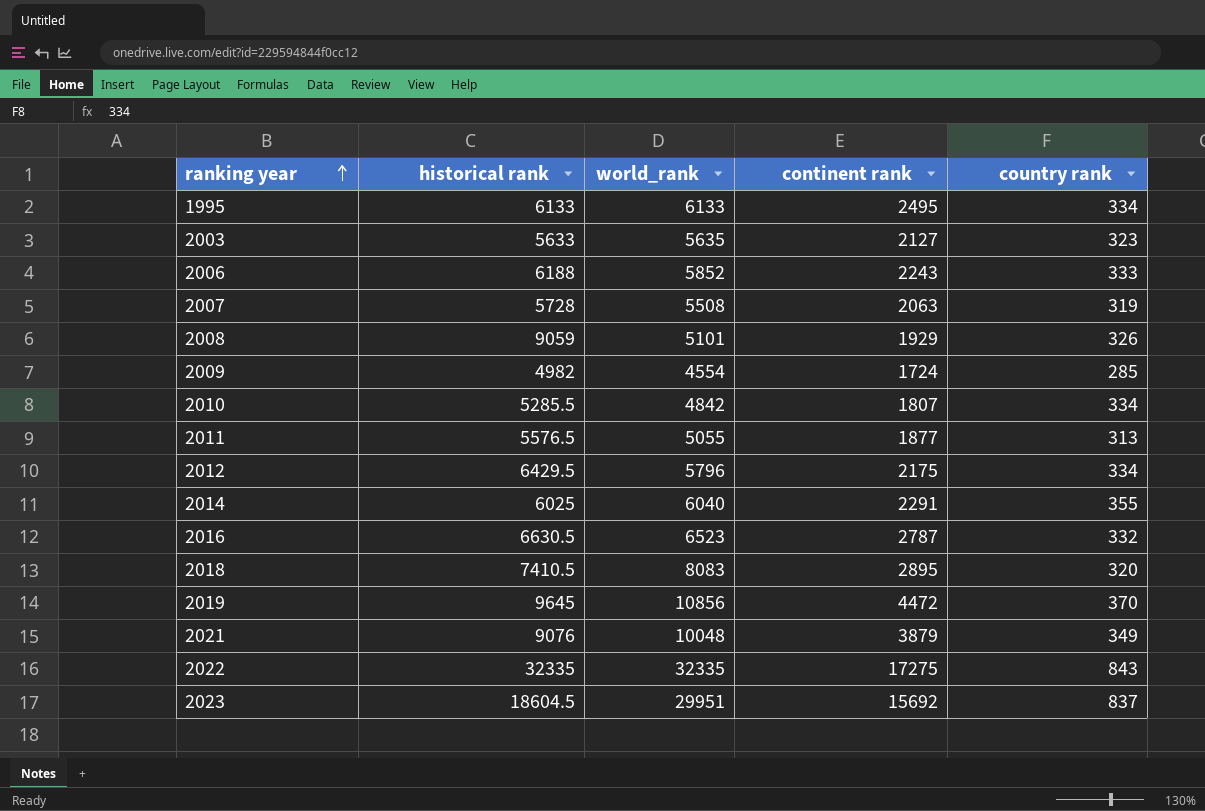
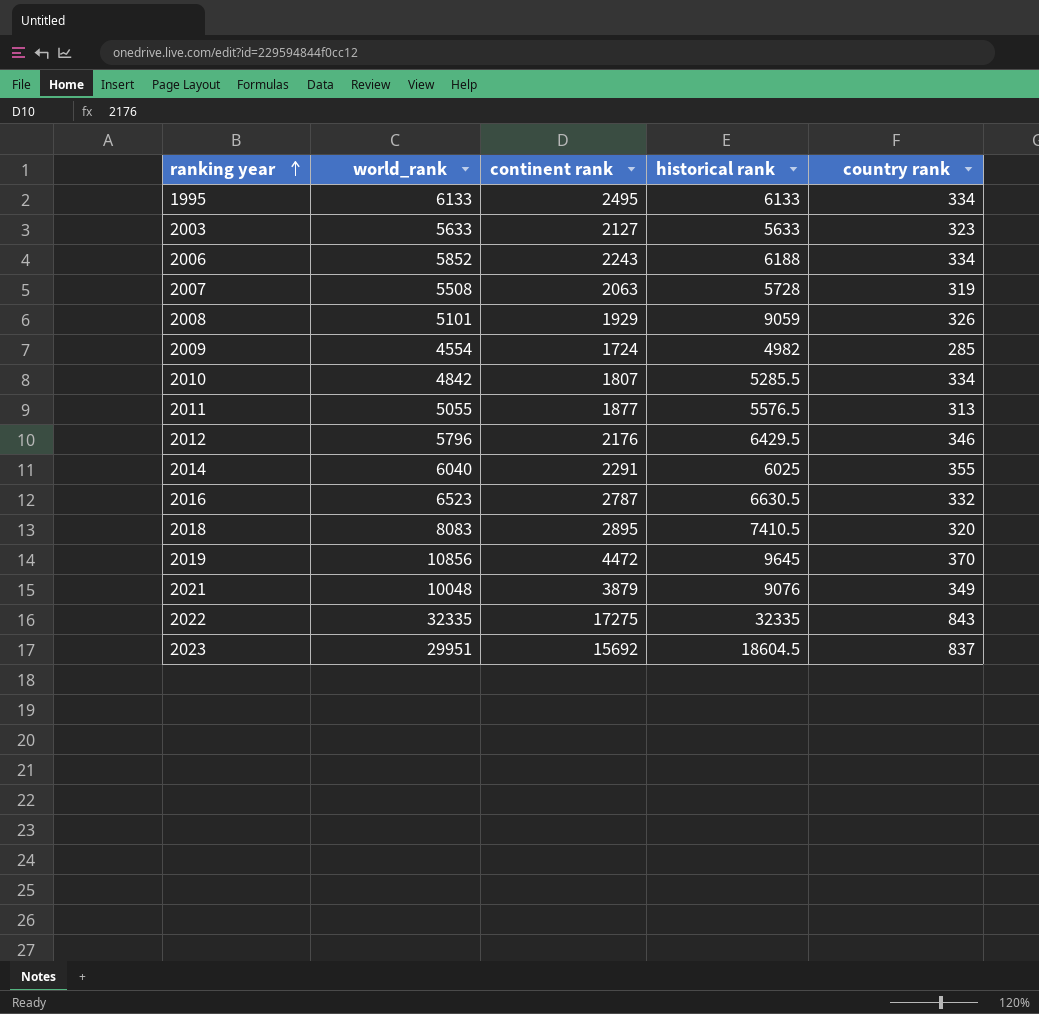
column historical rank | position: 2 -> 4
2003 | world_rank: 5635 -> 5633
2006 | country rank: 333 -> 334
2012 | continent rank: 2175 -> 2176
2012 | country rank: 334 -> 346

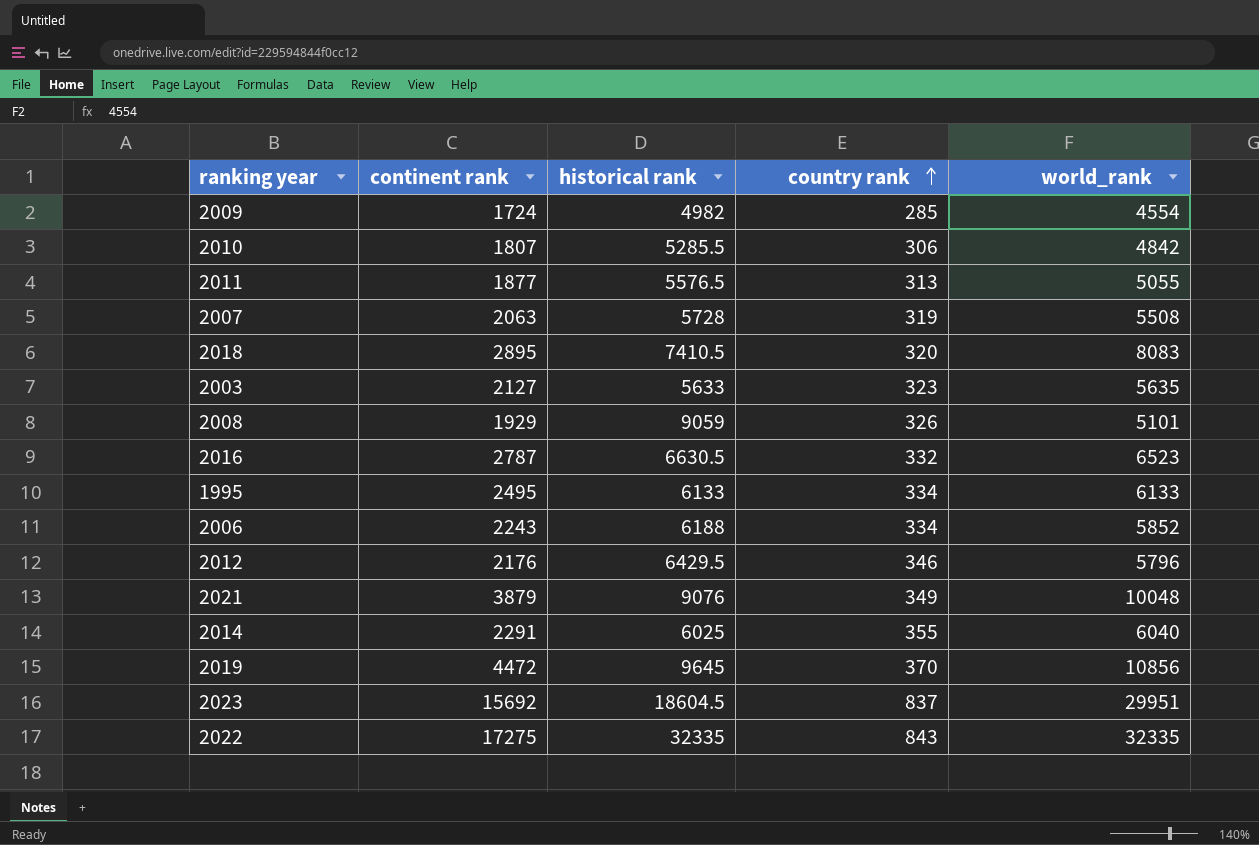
row order: ranking year ascending -> country rank ascending
column world_rank | position: 2 -> 5
2010 | country rank: 334 -> 306
2003 | world_rank: 5633 -> 5635

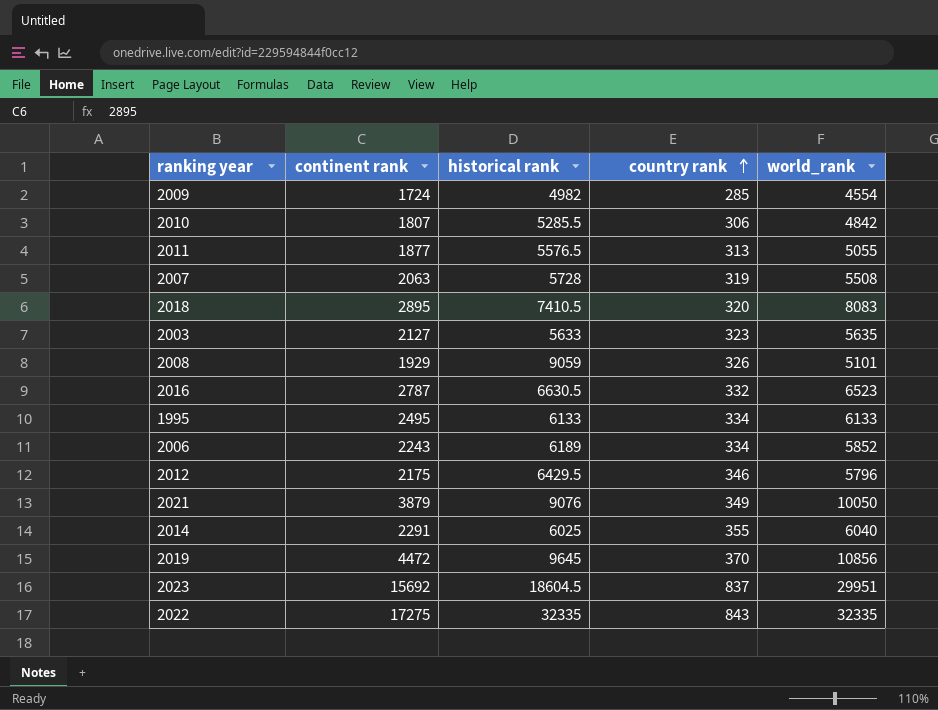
2006 | historical rank: 6188 -> 6189
2012 | continent rank: 2176 -> 2175
2021 | world_rank: 10048 -> 10050

